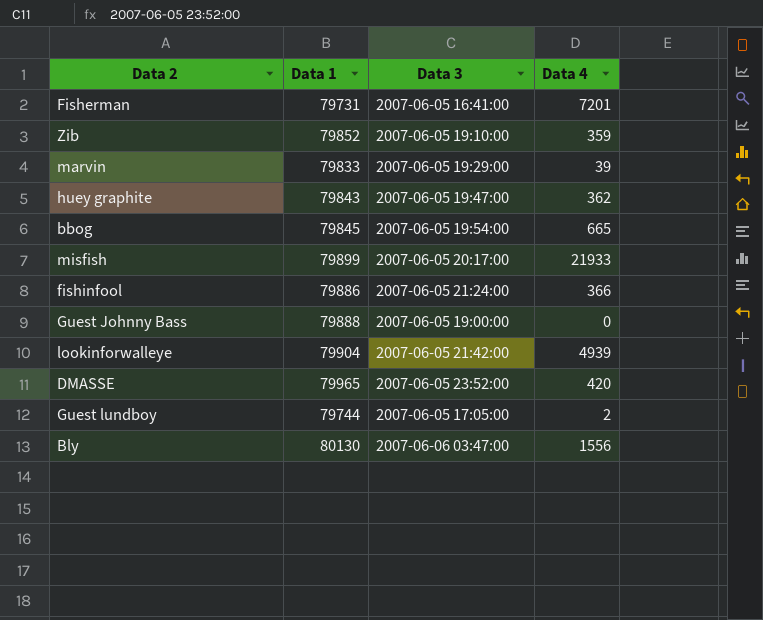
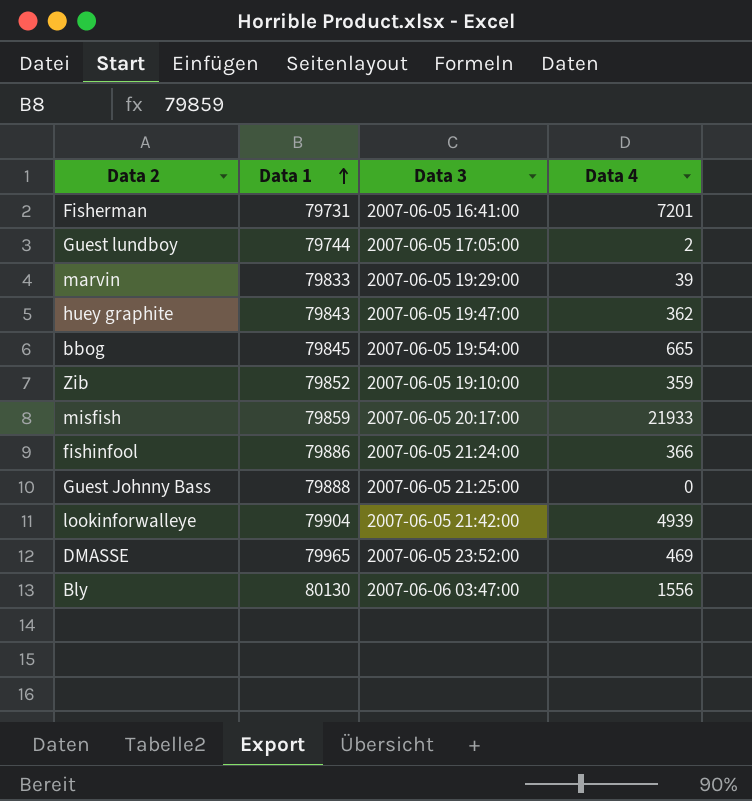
row order: none -> Data 1 ascending
misfish | Data 1: 79899 -> 79859
Guest Johnny Bass | Data 3: 2007-06-05 19:00:00 -> 2007-06-05 21:25:00
DMASSE | Data 4: 420 -> 469

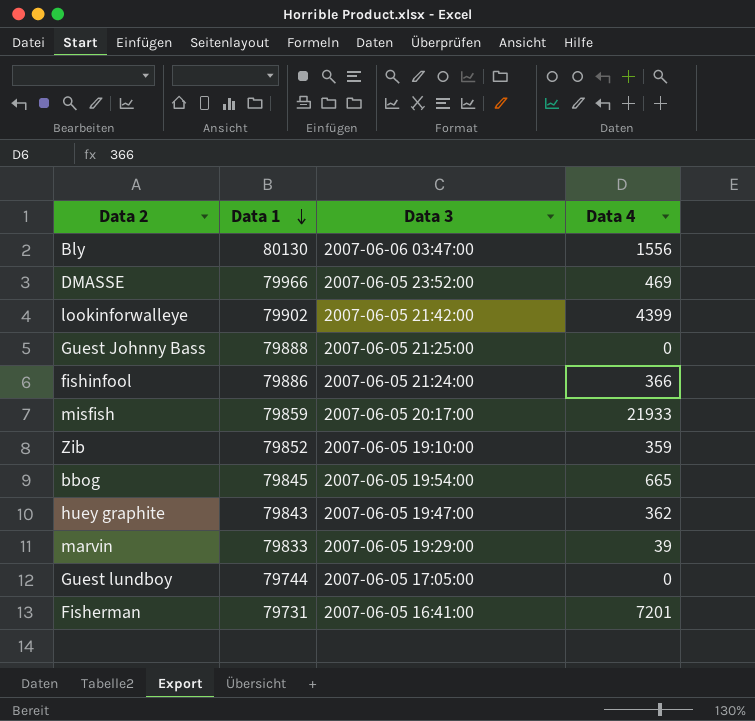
row order: Data 1 ascending -> Data 1 descending
DMASSE | Data 1: 79965 -> 79966
lookinforwalleye | Data 1: 79904 -> 79902
lookinforwalleye | Data 4: 4939 -> 4399
Guest lundboy | Data 4: 2 -> 0

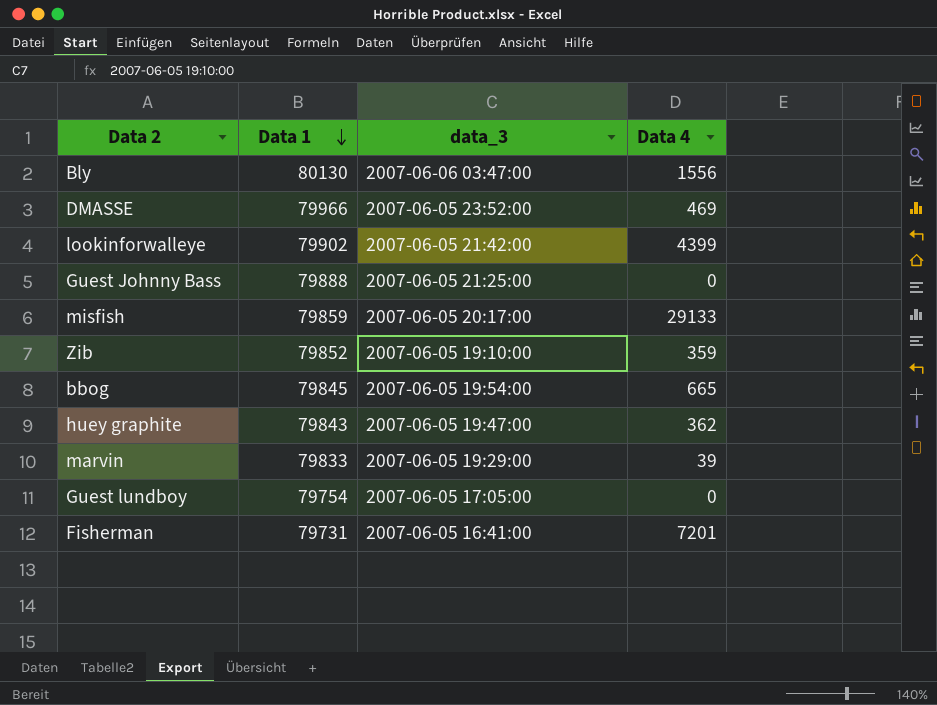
column name: Data 3 -> data_3
row fishinfool: 79886 | 2007-06-05 21:24:00 | 366 -> none
misfish | Data 4: 21933 -> 29133
Guest lundboy | Data 1: 79744 -> 79754

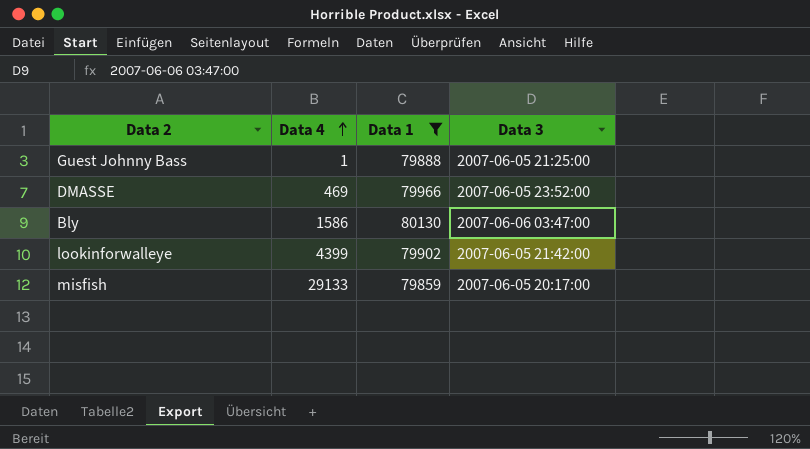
filter: none -> Data 1 >= 79859
row order: Data 1 descending -> Data 4 ascending
column Data 4 | position: 4 -> 2
column name: data_3 -> Data 3
Guest Johnny Bass | Data 4: 0 -> 1
Bly | Data 4: 1556 -> 1586

